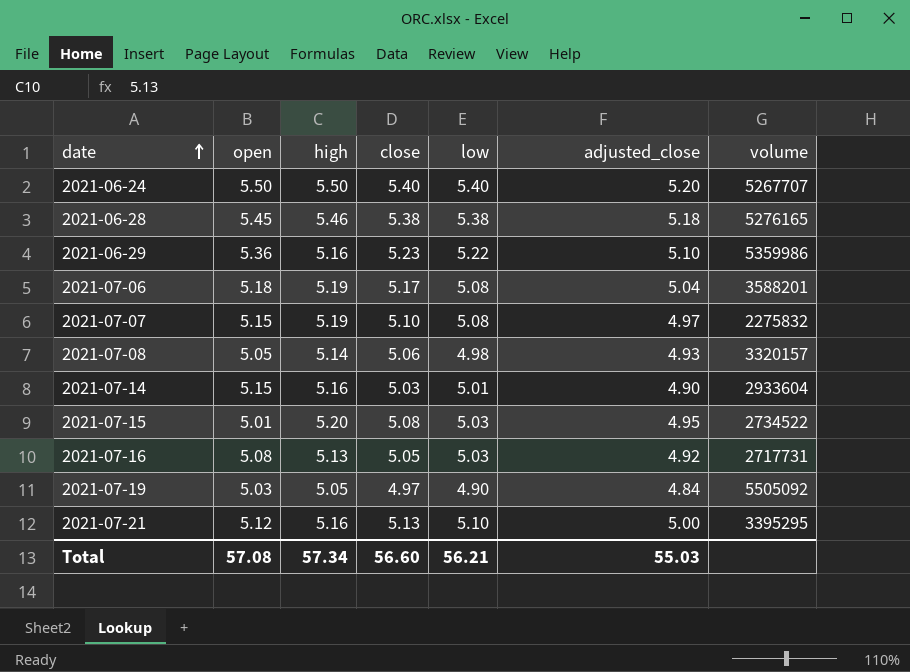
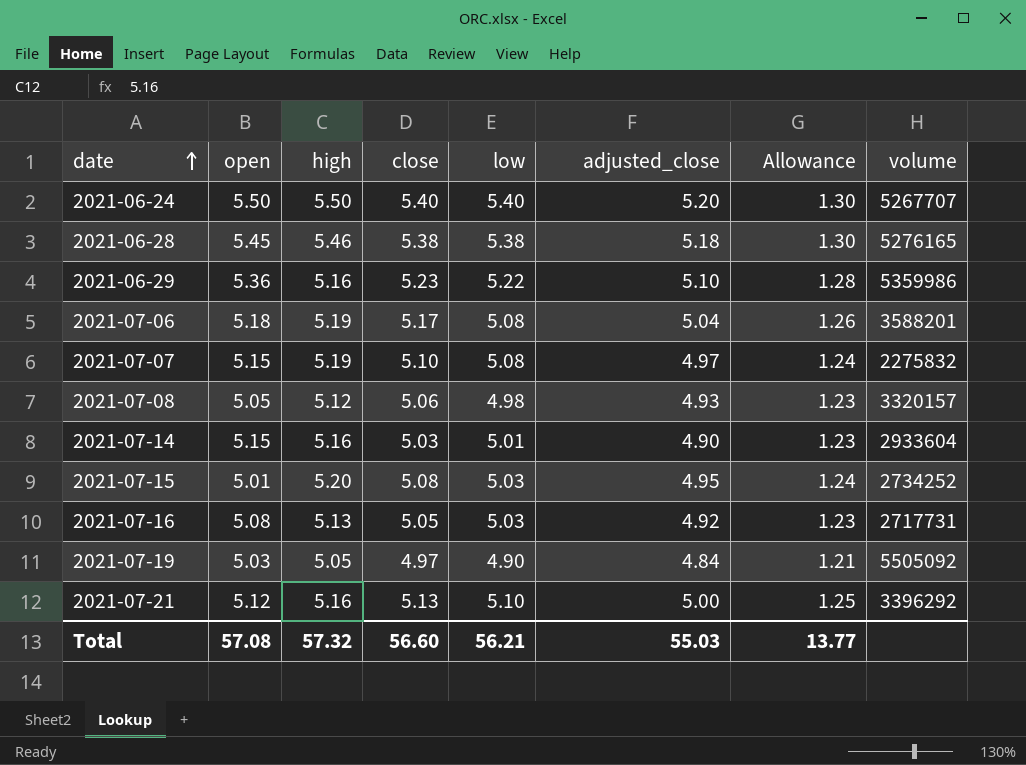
column Allowance | formula: none -> [adjusted_close] * 0.25
2021-07-08 | high: 5.14 -> 5.12
2021-07-15 | volume: 2734522 -> 2734252
2021-07-21 | volume: 3395295 -> 3396292
Total | high: 57.34 -> 57.32

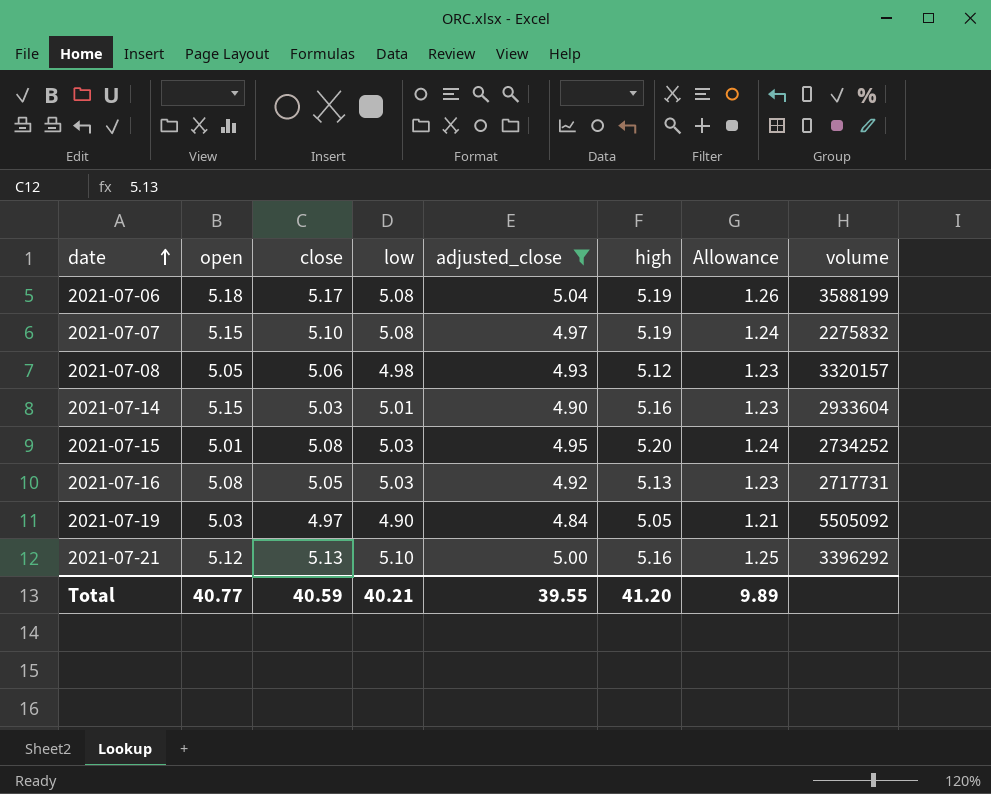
filter: none -> adjusted_close <= 5.04
column high | position: 3 -> 6
2021-07-06 | volume: 3588201 -> 3588199
Total | open: 57.08 -> 40.77
Total | close: 56.60 -> 40.59
Total | low: 56.21 -> 40.21
Total | adjusted_close: 55.03 -> 39.55
Total | high: 57.32 -> 41.20
Total | Allowance: 13.77 -> 9.89

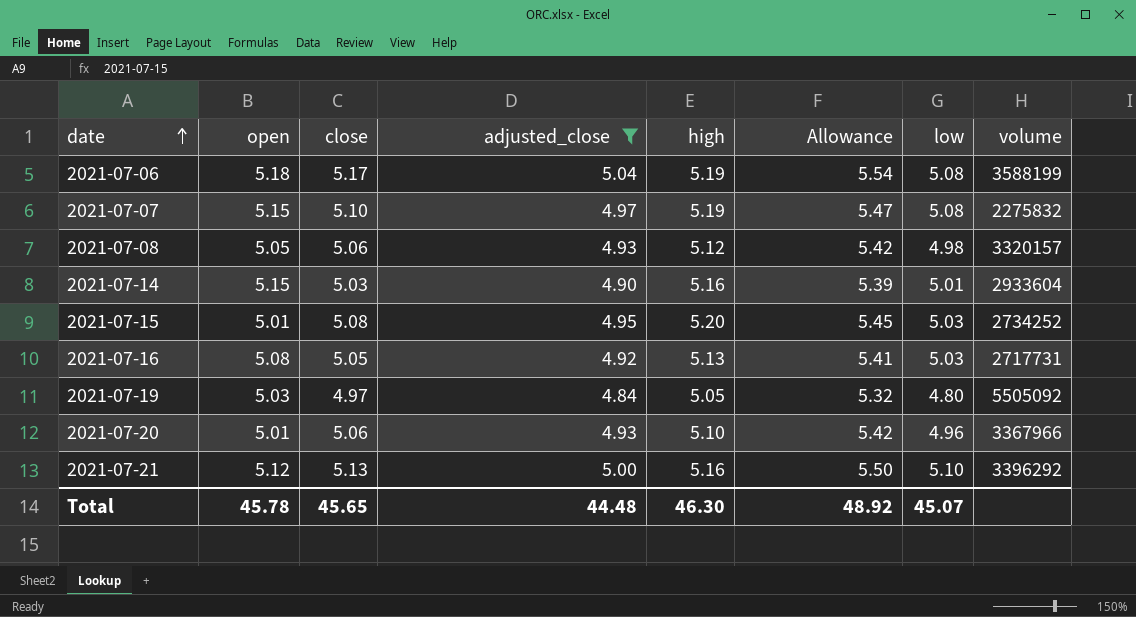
column Allowance | formula: [adjusted_close] * 0.25 -> [adjusted_close] * 1.1
column low | position: 4 -> 7
2021-07-19 | low: 4.90 -> 4.80
row 2021-07-20: none -> 5.01 | 5.06 | 4.93 | 5.10 | 5.42 | 4.96 | 3367966
Total | open: 40.77 -> 45.78
Total | close: 40.59 -> 45.65
Total | adjusted_close: 39.55 -> 44.48
Total | high: 41.20 -> 46.30
Total | Allowance: 9.89 -> 48.92
Total | low: 40.21 -> 45.07

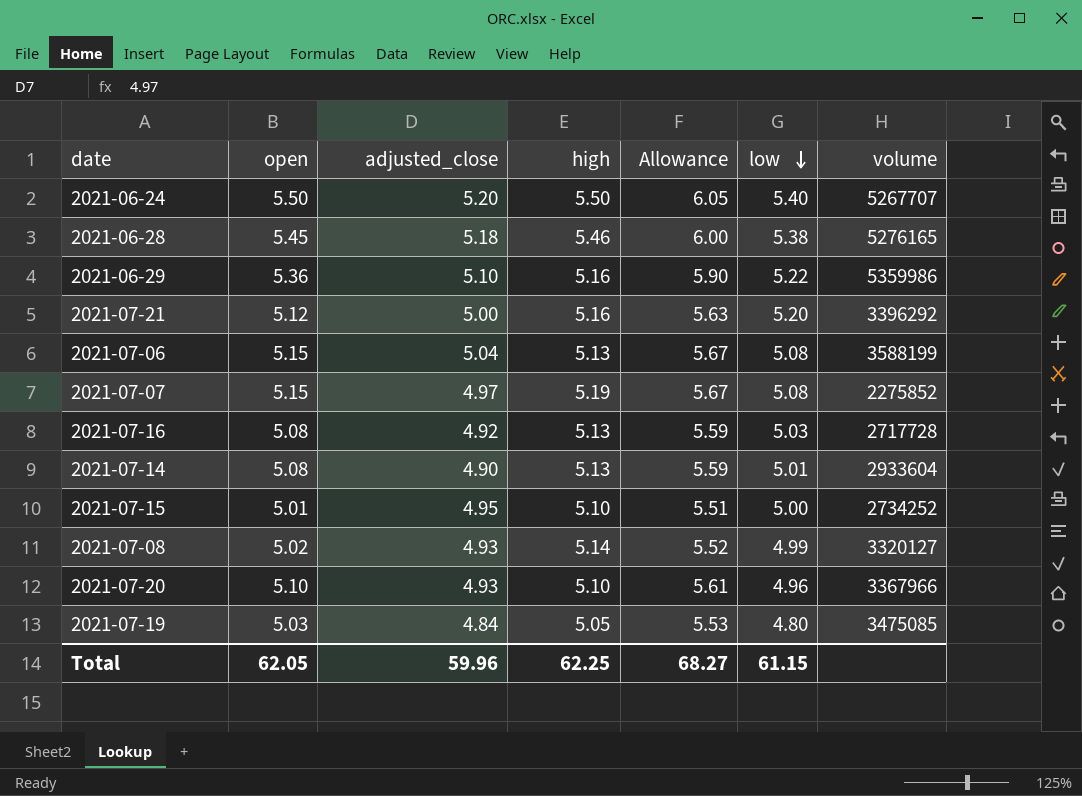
filter: adjusted_close <= 5.04 -> none
row order: date ascending -> low descending
column close | position: 3 -> none
column Allowance | formula: [adjusted_close] * 1.1 -> [open] * 1.1
2021-07-21 | low: 5.10 -> 5.20
2021-07-06 | open: 5.18 -> 5.15
2021-07-06 | high: 5.19 -> 5.13
2021-07-07 | volume: 2275832 -> 2275852
2021-07-16 | volume: 2717731 -> 2717728
2021-07-14 | open: 5.15 -> 5.08
2021-07-14 | high: 5.16 -> 5.13
2021-07-15 | high: 5.20 -> 5.10
2021-07-15 | low: 5.03 -> 5.00
2021-07-08 | open: 5.05 -> 5.02
2021-07-08 | high: 5.12 -> 5.14
2021-07-08 | low: 4.98 -> 4.99
2021-07-08 | volume: 3320157 -> 3320127
2021-07-20 | open: 5.01 -> 5.10
2021-07-19 | volume: 5505092 -> 3475085
Total | open: 45.78 -> 62.05
Total | adjusted_close: 44.48 -> 59.96
Total | high: 46.30 -> 62.25
Total | Allowance: 48.92 -> 68.27
Total | low: 45.07 -> 61.15

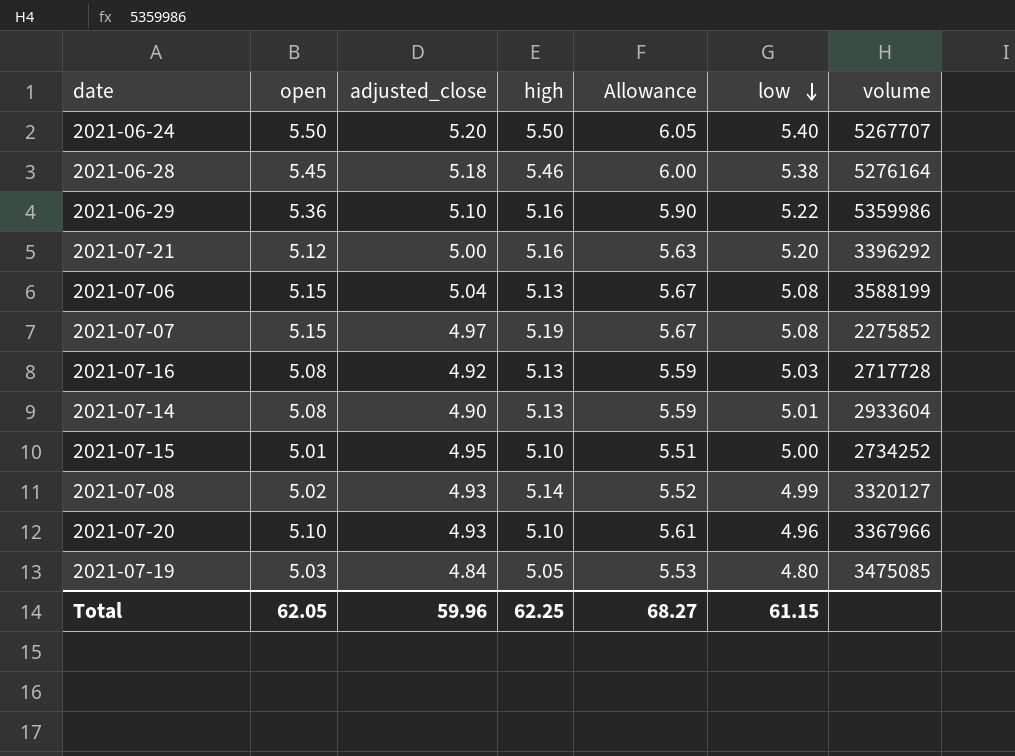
2021-06-28 | volume: 5276165 -> 5276164

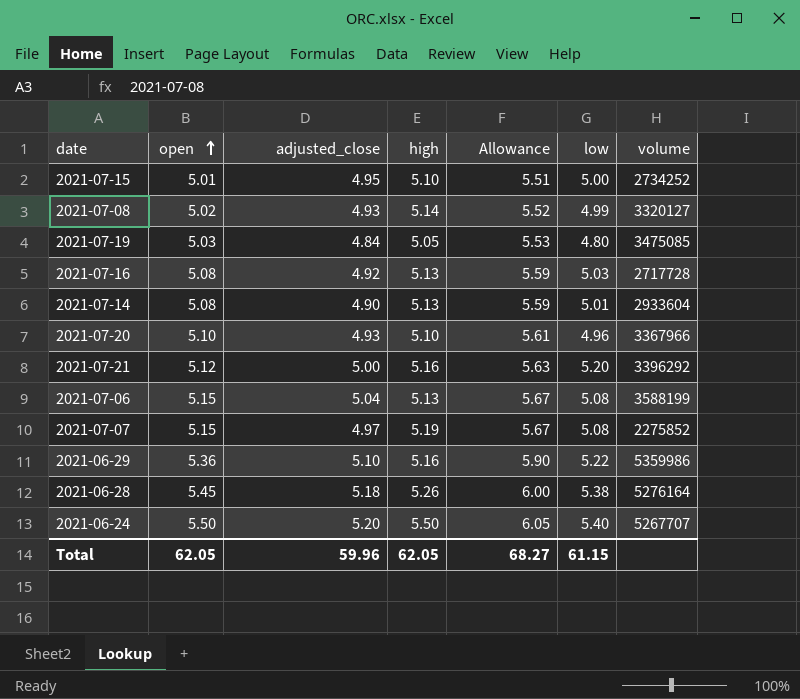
row order: low descending -> open ascending
2021-06-28 | high: 5.46 -> 5.26
Total | high: 62.25 -> 62.05

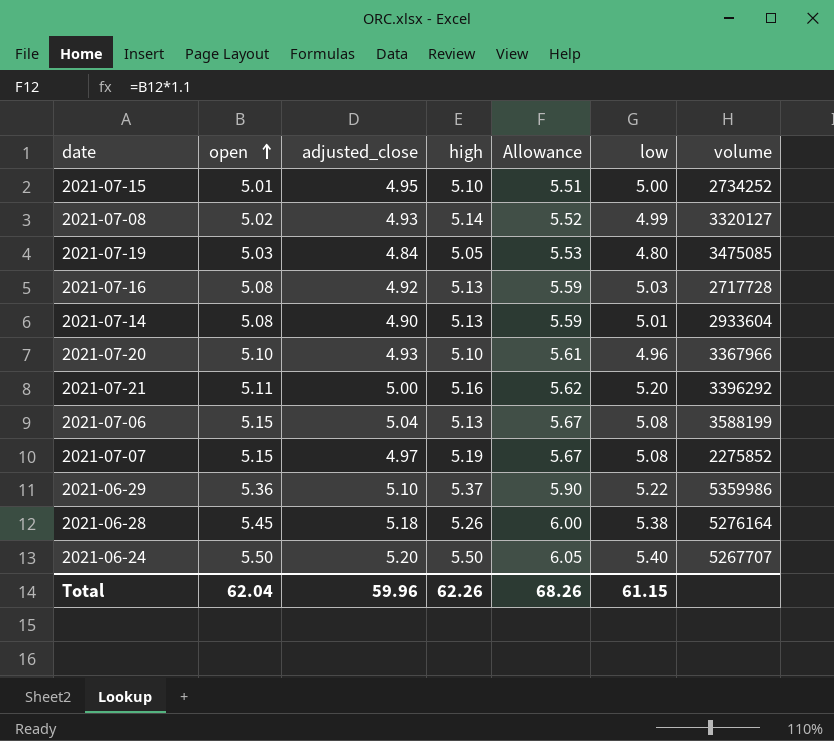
2021-07-21 | open: 5.12 -> 5.11
2021-07-21 | Allowance: 5.63 -> 5.62
2021-06-29 | high: 5.16 -> 5.37
Total | open: 62.05 -> 62.04
Total | high: 62.05 -> 62.26
Total | Allowance: 68.27 -> 68.26

